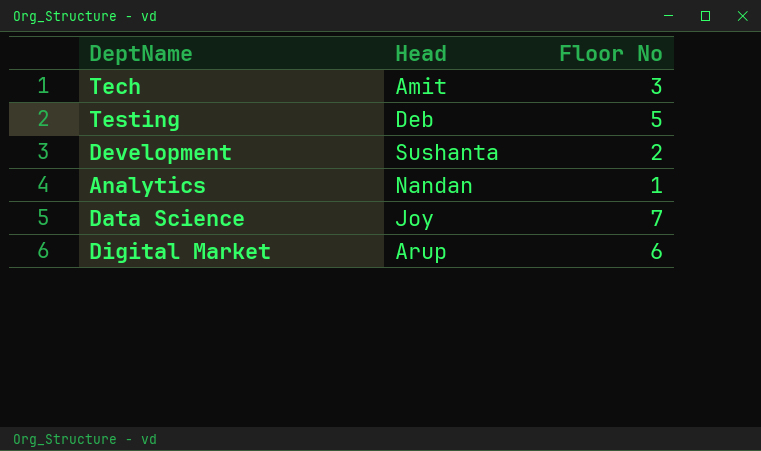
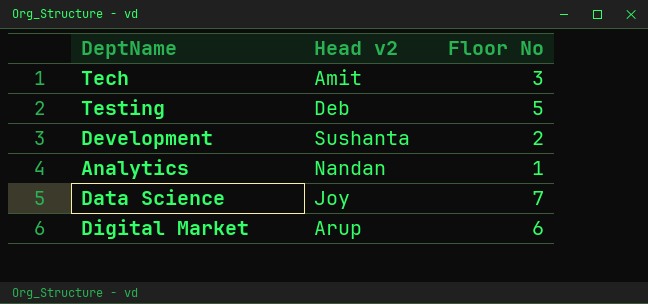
column name: Head -> Head v2

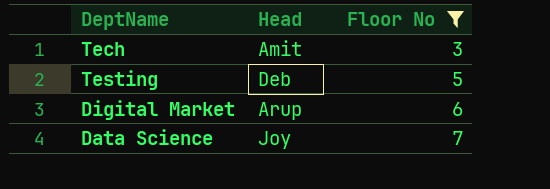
filter: none -> Floor No >= 3
row order: none -> Floor No ascending
column name: Head v2 -> Head

